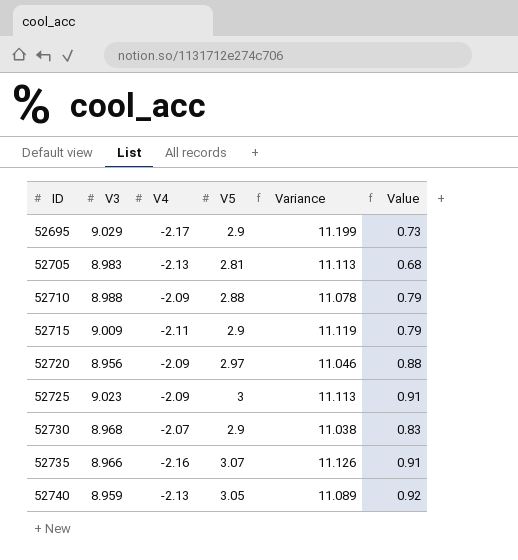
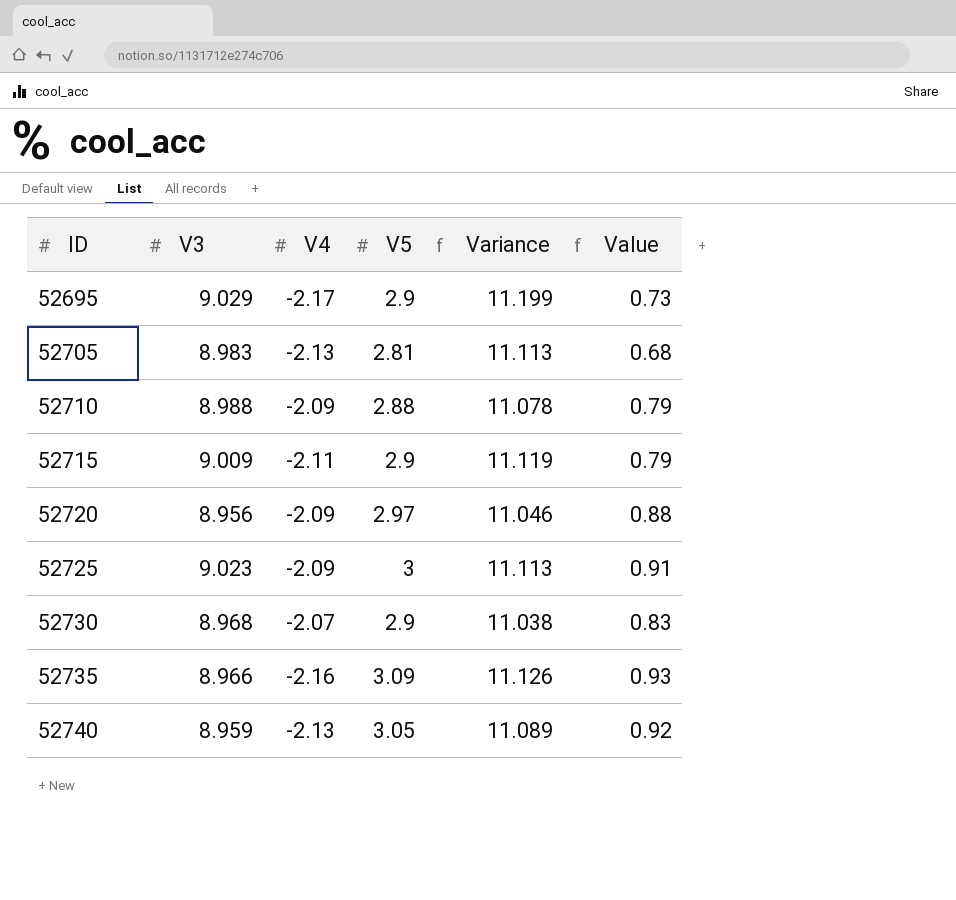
52735 | V5: 3.07 -> 3.09
52735 | Value: 0.91 -> 0.93

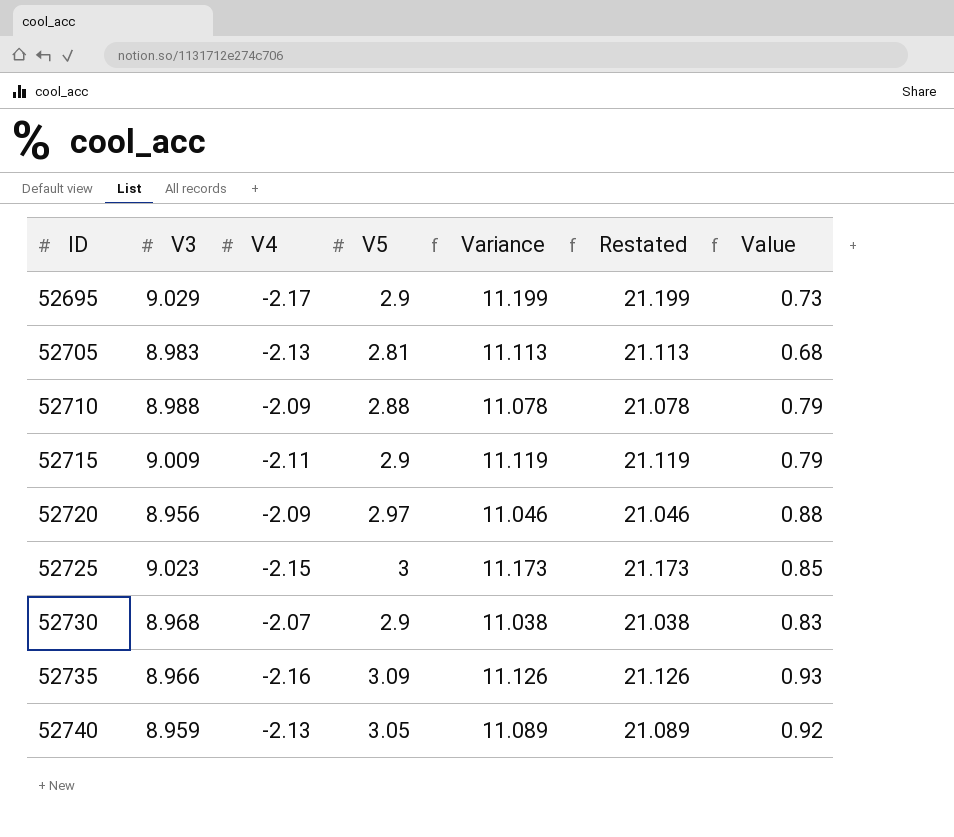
column Restated | formula: none -> [Variance] + 10
52725 | V4: -2.09 -> -2.15
52725 | Variance: 11.113 -> 11.173
52725 | Value: 0.91 -> 0.85

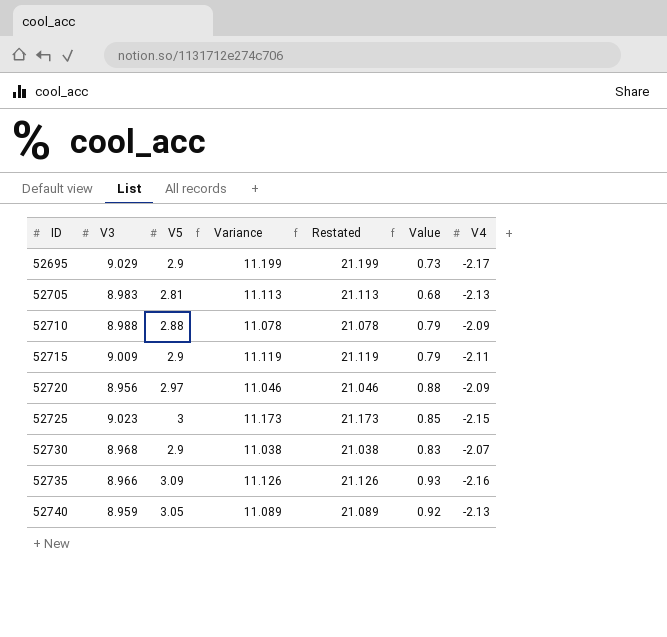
column V4 | position: 3 -> 7

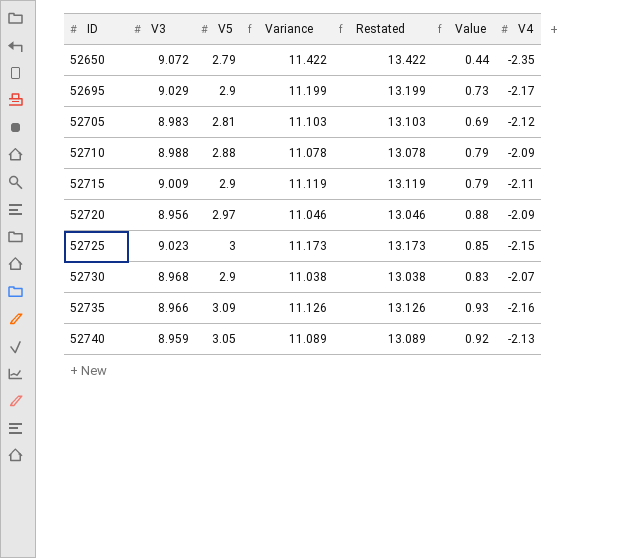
column Restated | formula: [Variance] + 10 -> [Variance] + 2
row 52650: none -> 9.072 | 2.79 | 11.422 | 13.422 | 0.44 | -2.35
52705 | Variance: 11.113 -> 11.103
52705 | Value: 0.68 -> 0.69
52705 | V4: -2.13 -> -2.12

